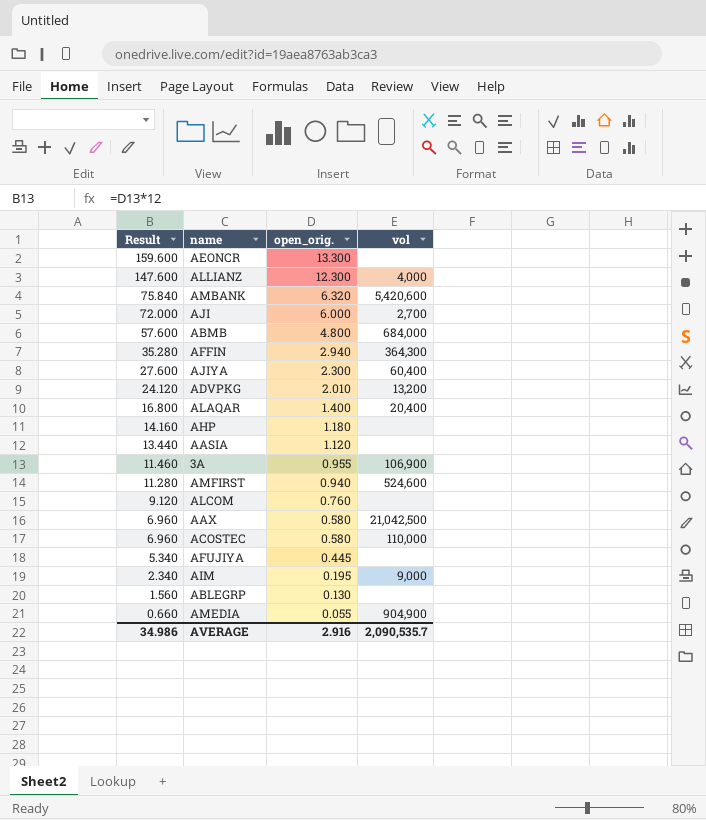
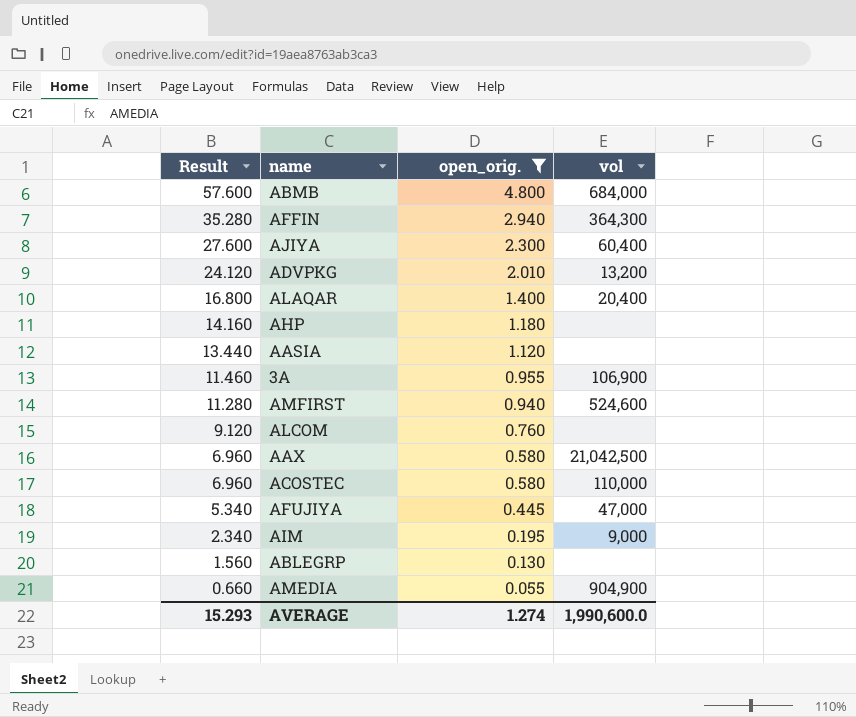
filter: none -> open_orig. <= 4.800
AFUJIYA | vol: none -> 47,000
AVERAGE | Result: 34.986 -> 15.293
AVERAGE | open_orig.: 2.916 -> 1.274
AVERAGE | vol: 2,090,535.7 -> 1,990,600.0

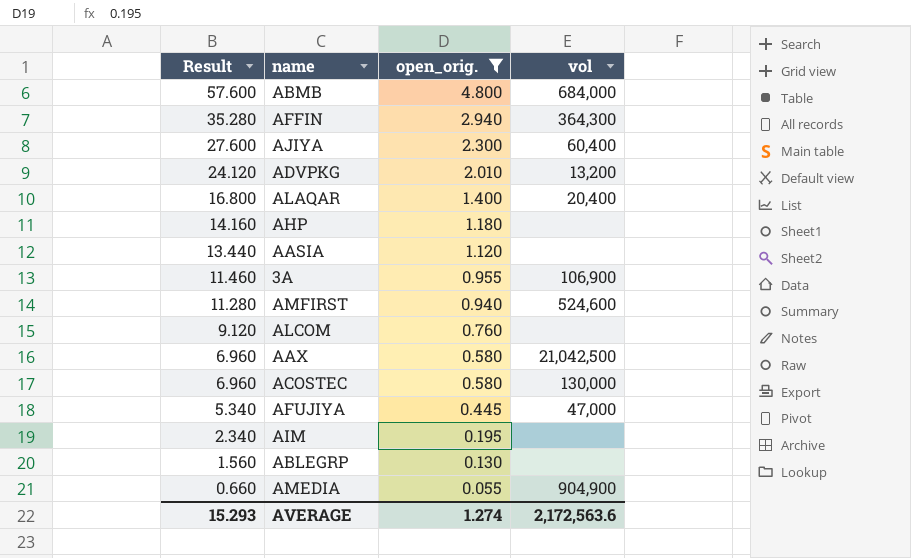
ACOSTEC | vol: 110,000 -> 130,000
AIM | vol: 9,000 -> none
AVERAGE | vol: 1,990,600.0 -> 2,172,563.6

